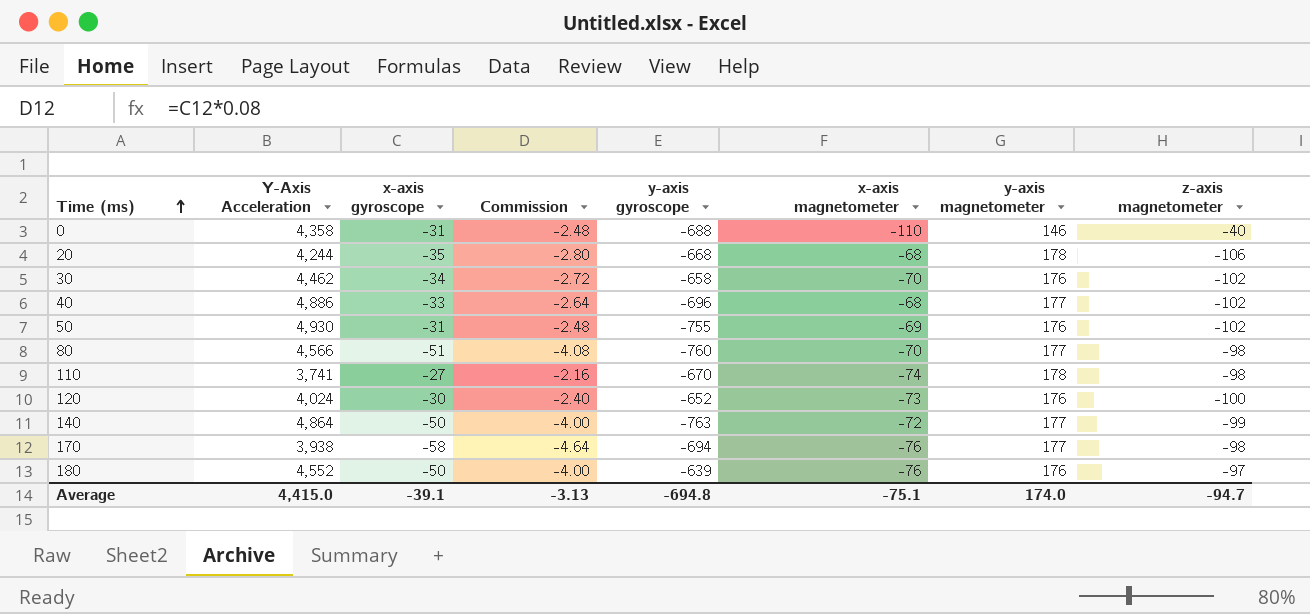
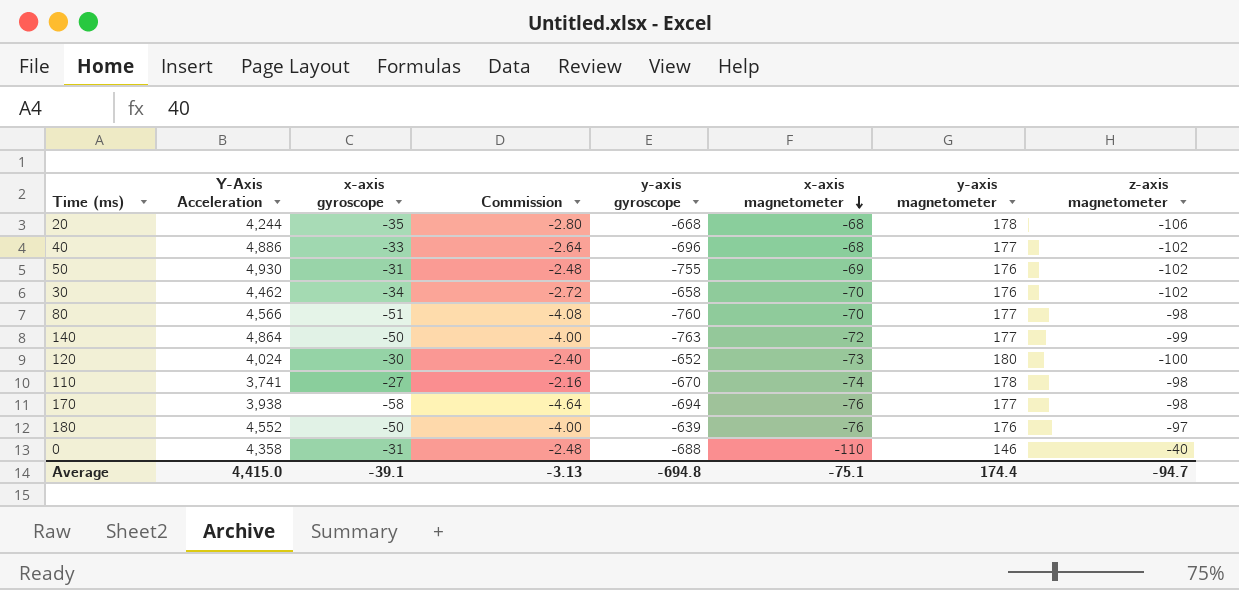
row order: Time (ms) ascending -> x-axis magnetometer descending
120 | y-axis magnetometer: 176 -> 180
Average | y-axis magnetometer: 174.0 -> 174.4

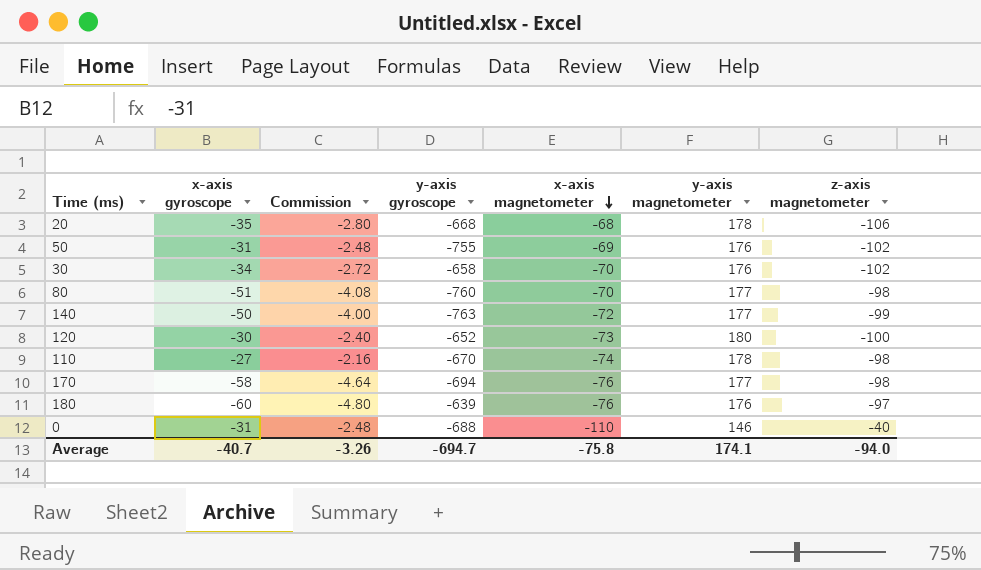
column Y-Axis Acceleration | position: 2 -> none
row 40: 4,886 | -33 | -2.64 | -696 | -68 | 177 | -102 -> none
180 | x-axis gyroscope: -50 -> -60
180 | Commission: -4.00 -> -4.80
Average | x-axis gyroscope: -39.1 -> -40.7
Average | Commission: -3.13 -> -3.26
Average | y-axis gyroscope: -694.8 -> -694.7
Average | x-axis magnetometer: -75.1 -> -75.8
Average | y-axis magnetometer: 174.4 -> 174.1
Average | z-axis magnetometer: -94.7 -> -94.0

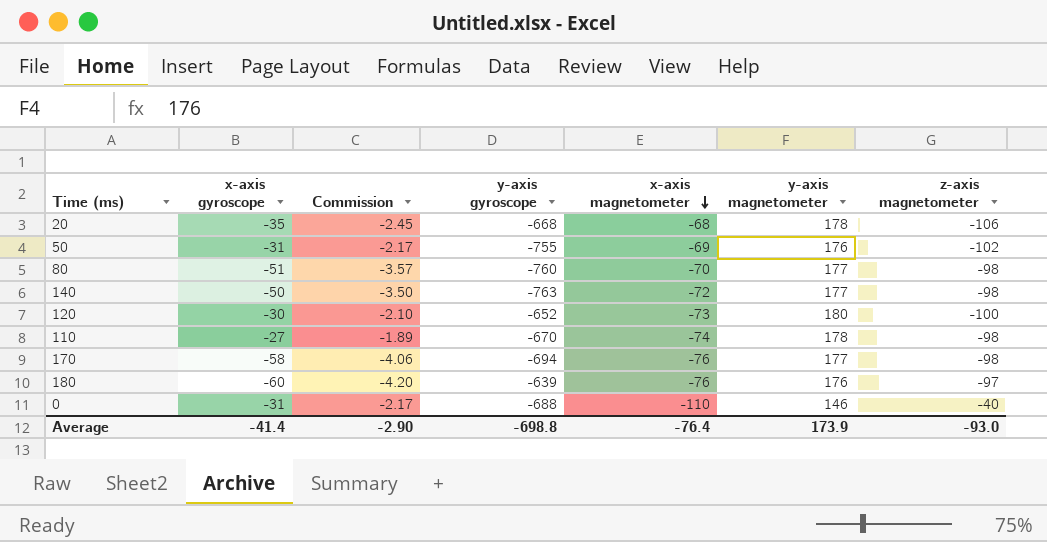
column Commission | formula: [x-axis gyroscope] * 0.08 -> [x-axis gyroscope] * 0.07
row 30: -34 | -2.72 | -658 | -70 | 176 | -102 -> none
140 | z-axis magnetometer: -99 -> -98
Average | x-axis gyroscope: -40.7 -> -41.4
Average | Commission: -3.26 -> -2.90
Average | y-axis gyroscope: -694.7 -> -698.8
Average | x-axis magnetometer: -75.8 -> -76.4
Average | y-axis magnetometer: 174.1 -> 173.9
Average | z-axis magnetometer: -94.0 -> -93.0

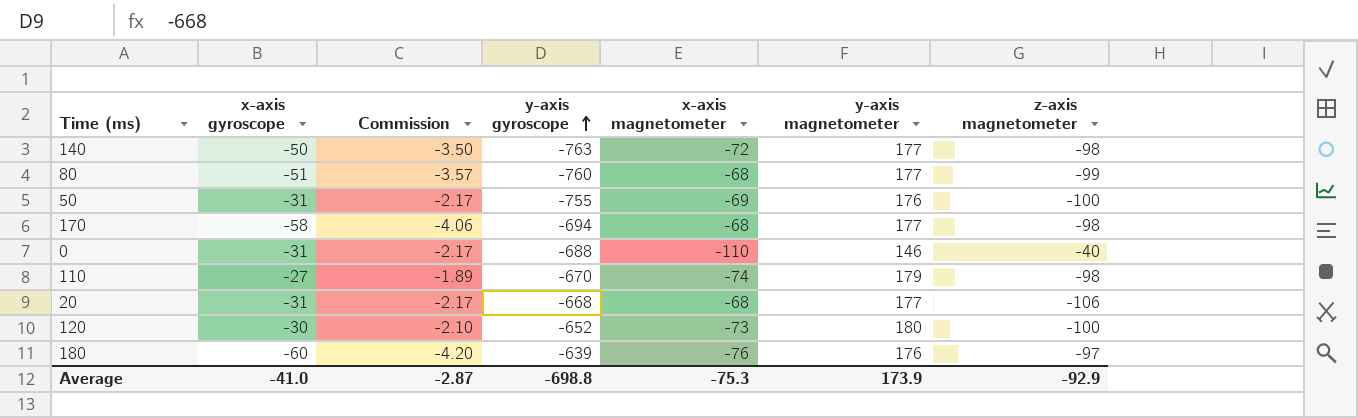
row order: x-axis magnetometer descending -> y-axis gyroscope ascending
80 | x-axis magnetometer: -70 -> -68
80 | z-axis magnetometer: -98 -> -99
50 | z-axis magnetometer: -102 -> -100
170 | x-axis magnetometer: -76 -> -68
110 | y-axis magnetometer: 178 -> 179
20 | x-axis gyroscope: -35 -> -31
20 | Commission: -2.45 -> -2.17
20 | y-axis magnetometer: 178 -> 177
Average | x-axis gyroscope: -41.4 -> -41.0
Average | Commission: -2.90 -> -2.87
Average | x-axis magnetometer: -76.4 -> -75.3
Average | z-axis magnetometer: -93.0 -> -92.9

